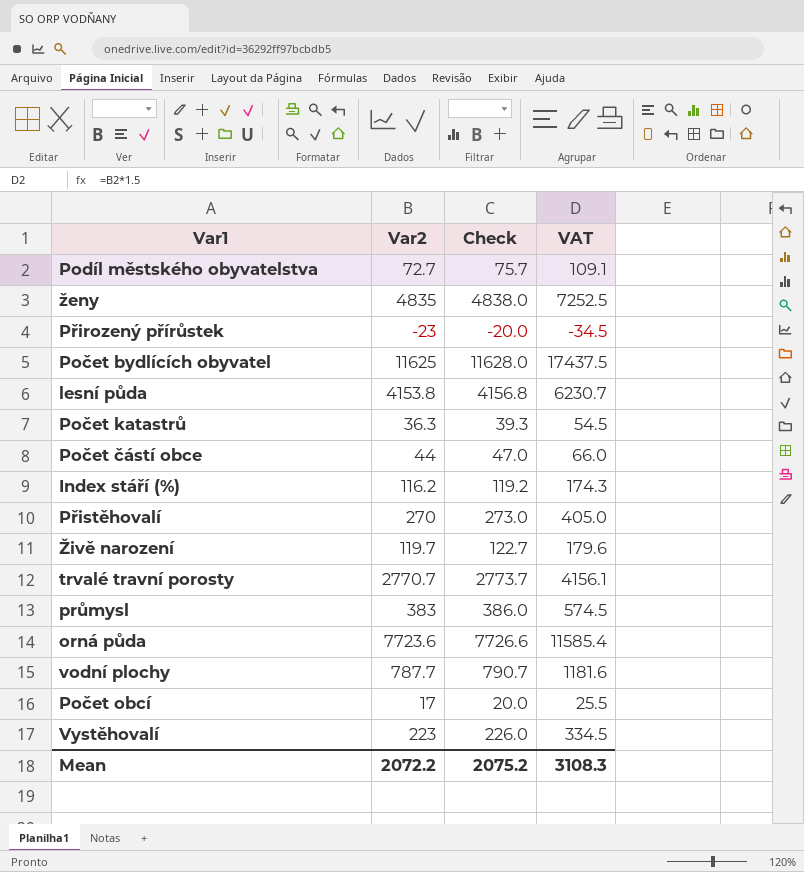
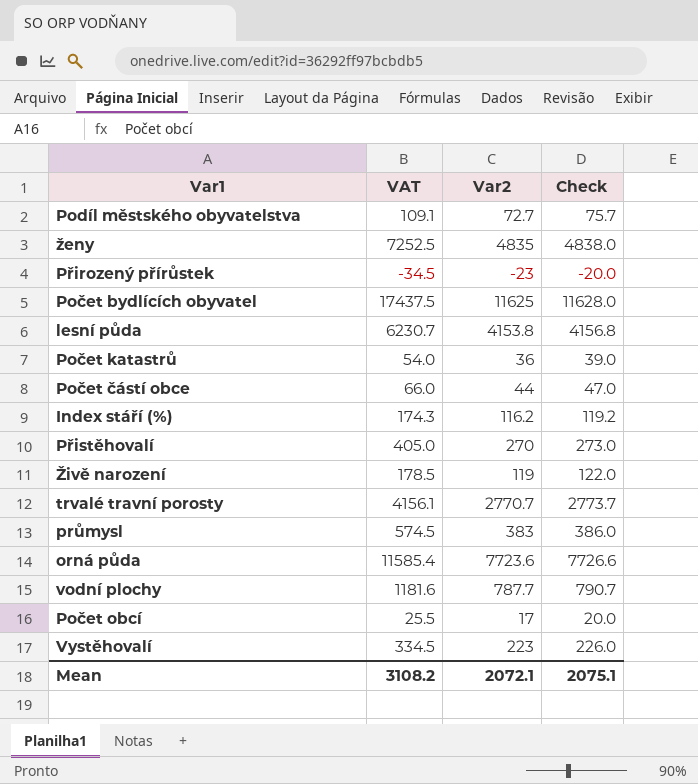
column VAT | position: 4 -> 2
Počet katastrů | VAT: 54.5 -> 54.0
Počet katastrů | Var2: 36.3 -> 36
Počet katastrů | Check: 39.3 -> 39.0
Živě narození | VAT: 179.6 -> 178.5
Živě narození | Var2: 119.7 -> 119
Živě narození | Check: 122.7 -> 122.0
Mean | VAT: 3108.3 -> 3108.2
Mean | Var2: 2072.2 -> 2072.1
Mean | Check: 2075.2 -> 2075.1

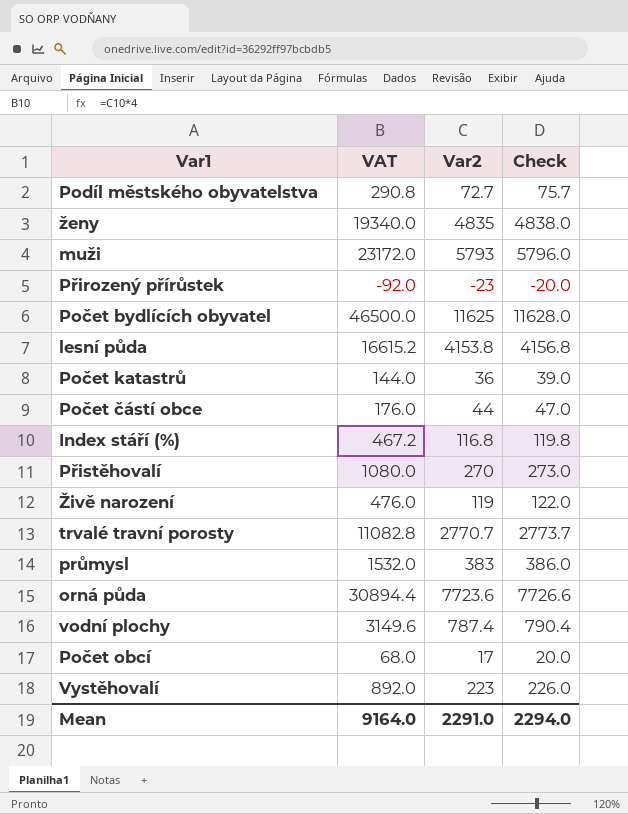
column VAT | formula: [Var2] * 1.5 -> [Var2] * 4
row muži: none -> 23172.0 | 5793 | 5796.0
Index stáří (%) | Var2: 116.2 -> 116.8
Index stáří (%) | Check: 119.2 -> 119.8
vodní plochy | Var2: 787.7 -> 787.4
vodní plochy | Check: 790.7 -> 790.4
Mean | VAT: 3108.2 -> 9164.0
Mean | Var2: 2072.1 -> 2291.0
Mean | Check: 2075.1 -> 2294.0

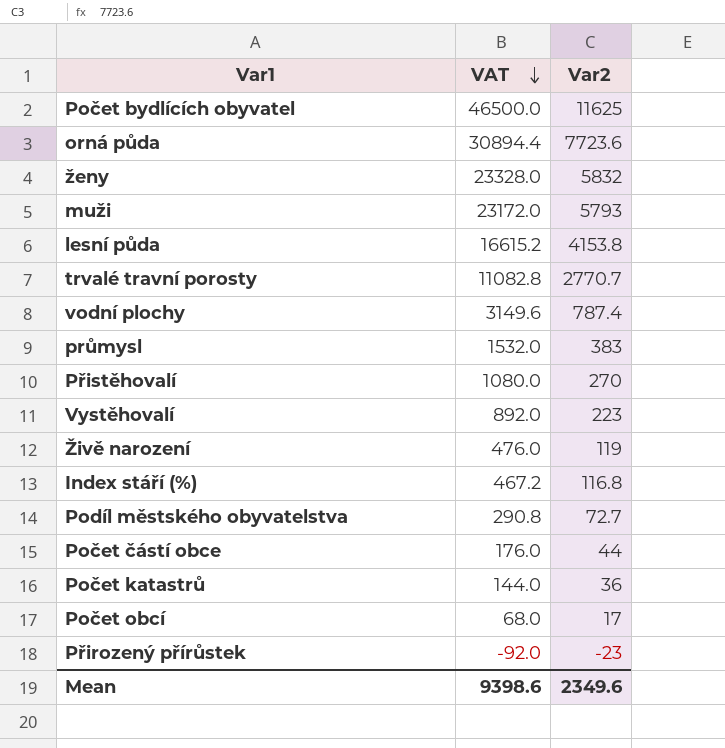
row order: none -> VAT descending
column Check | formula: [Var2] + 3 -> none
ženy | VAT: 19340.0 -> 23328.0
ženy | Var2: 4835 -> 5832
Mean | VAT: 9164.0 -> 9398.6
Mean | Var2: 2291.0 -> 2349.6

